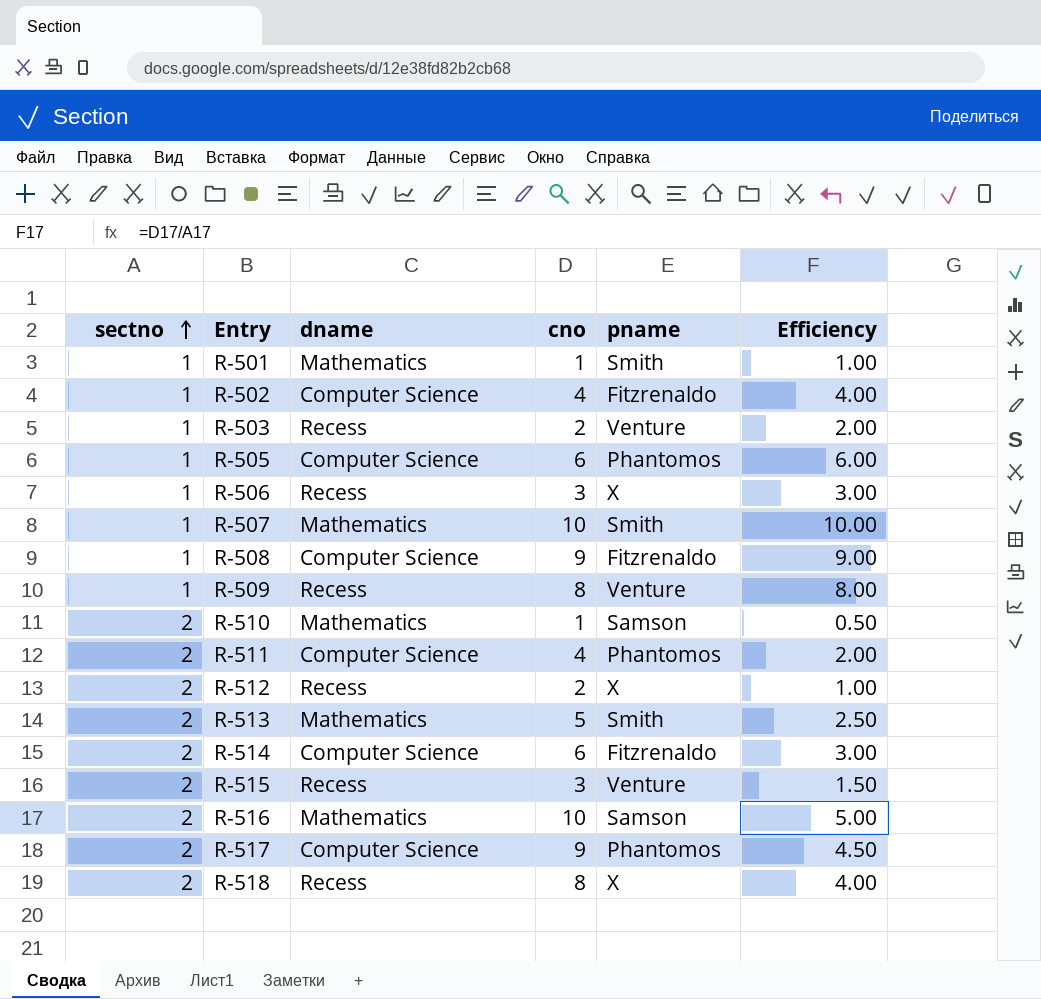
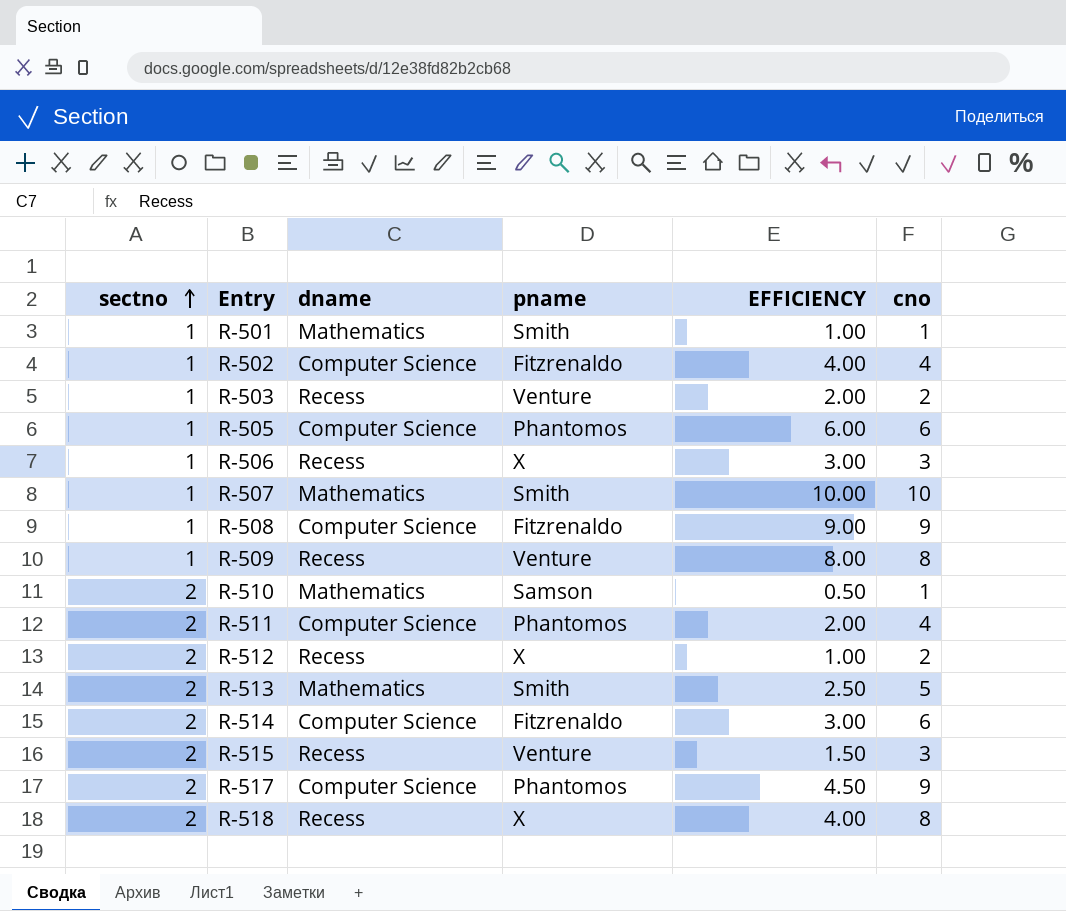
column name: Efficiency -> EFFICIENCY
column cno | position: 4 -> 6
row R-516: 2 | Mathematics | 10 | Samson | 5.00 -> none

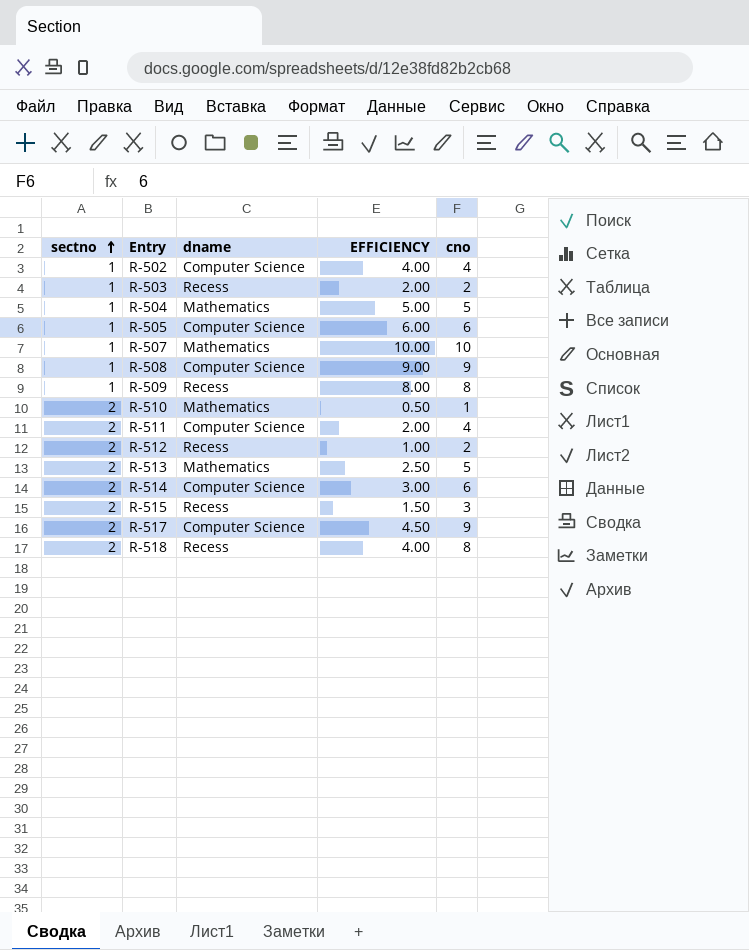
column pname | position: 4 -> none
row R-501: 1 | Mathematics | Smith | 1.00 | 1 -> none
row R-506: 1 | Recess | X | 3.00 | 3 -> none
row R-504: none -> 1 | Mathematics | 5.00 | 5

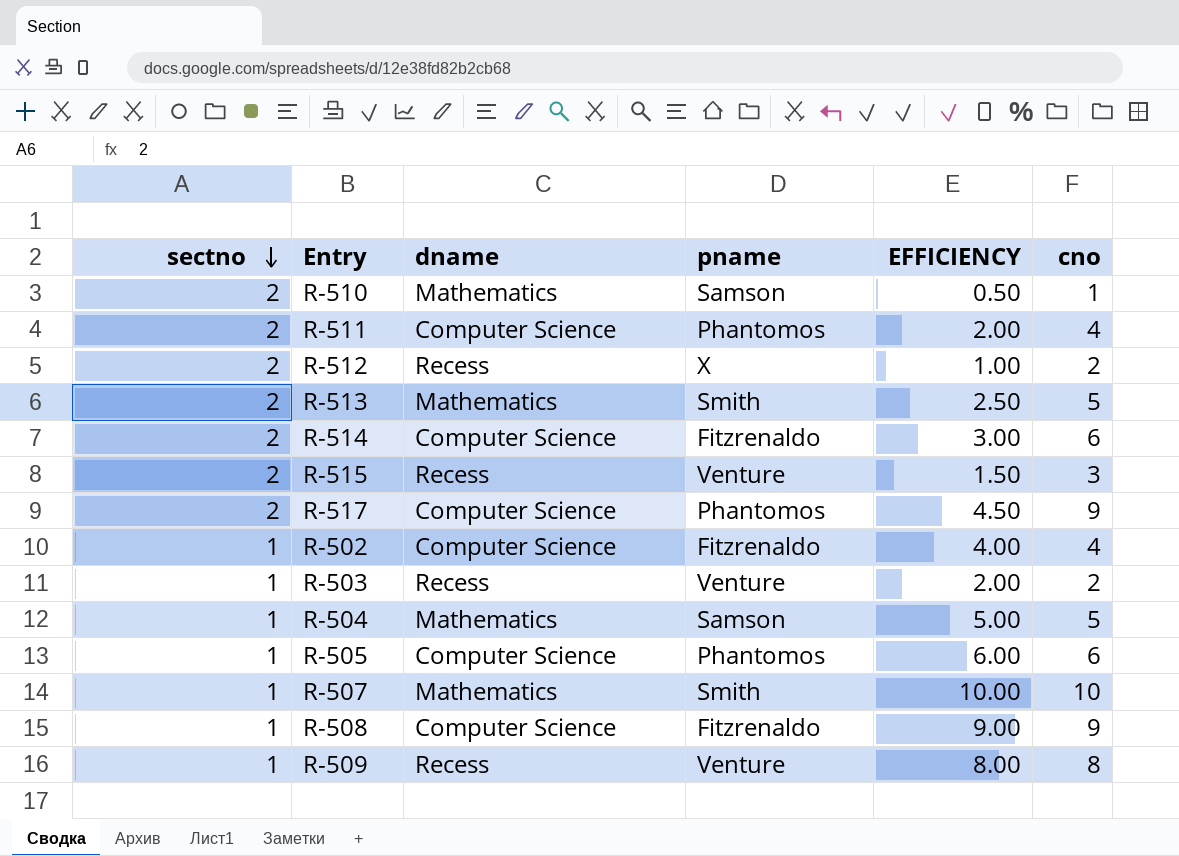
row order: sectno ascending -> sectno descending
column pname | position: none -> 4
row R-518: 2 | Recess | 4.00 | 8 -> none

